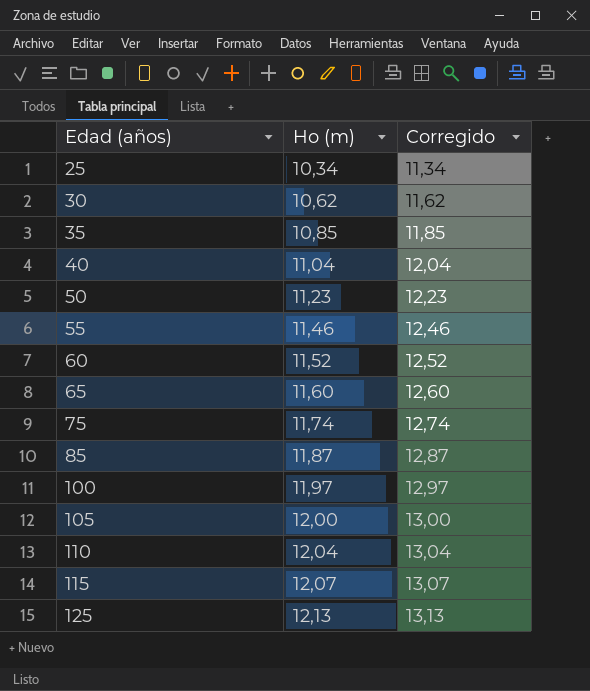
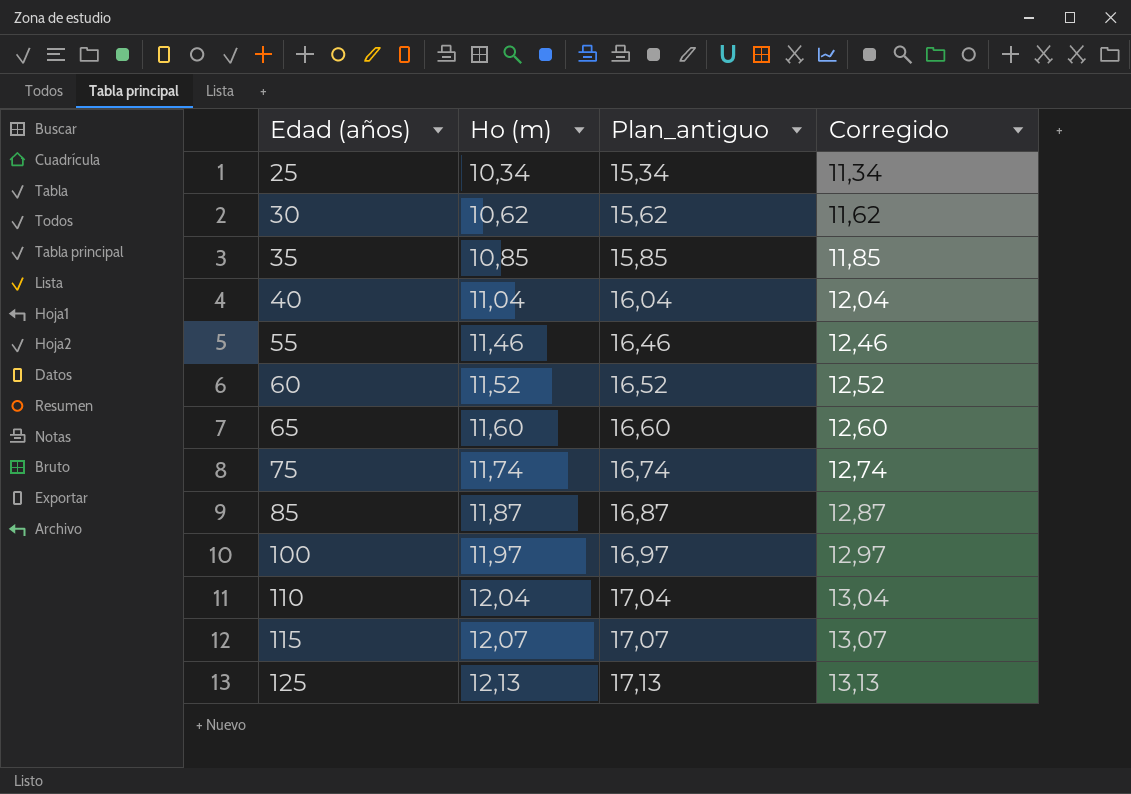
column Plan_antiguo | formula: none -> [Ho (m)] + 5
row 50: 11,23 | 12,23 -> none
row 105: 12,00 | 13,00 -> none

